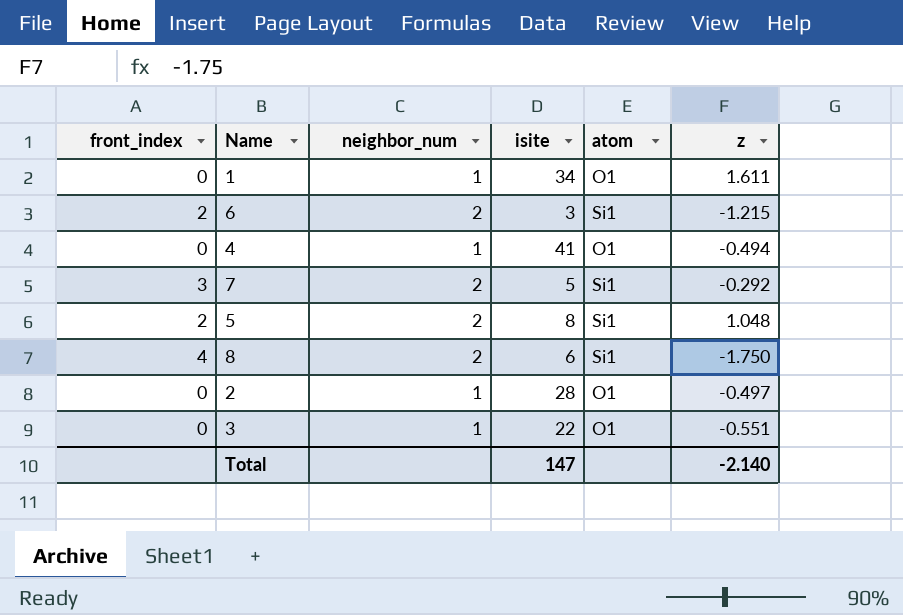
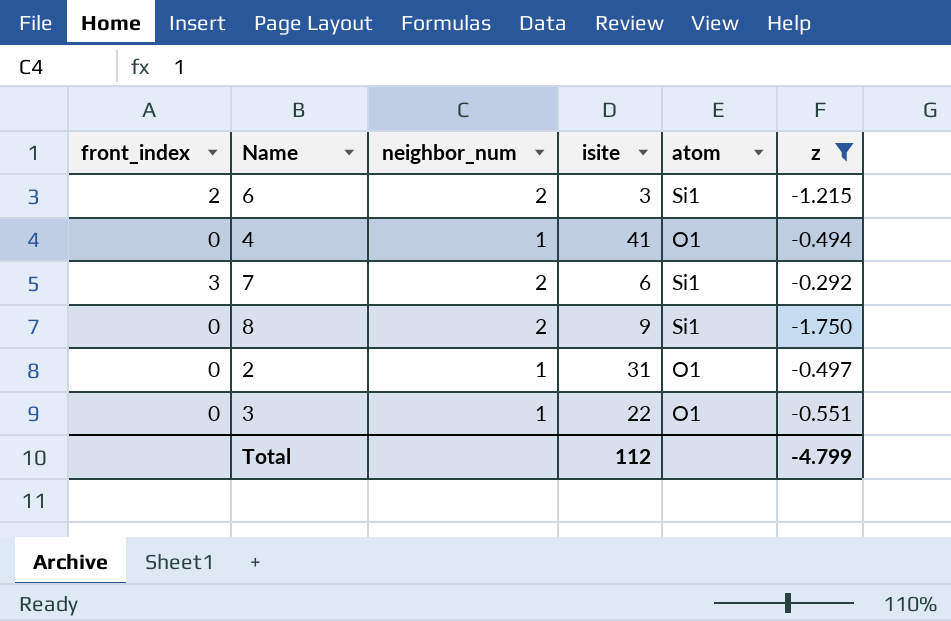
filter: none -> z <= -0.292
7 | isite: 5 -> 6
8 | front_index: 4 -> 0
8 | isite: 6 -> 9
2 | isite: 28 -> 31
Total | isite: 147 -> 112
Total | z: -2.140 -> -4.799

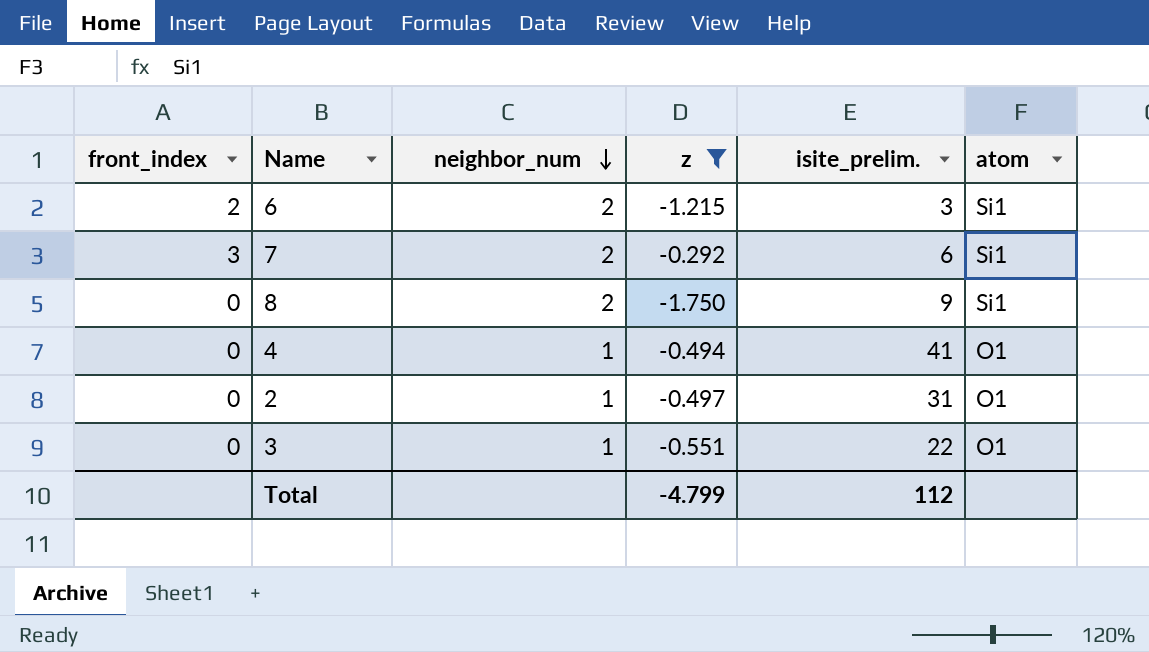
row order: none -> neighbor_num descending
column z | position: 6 -> 4
column name: isite -> isite_prelim.

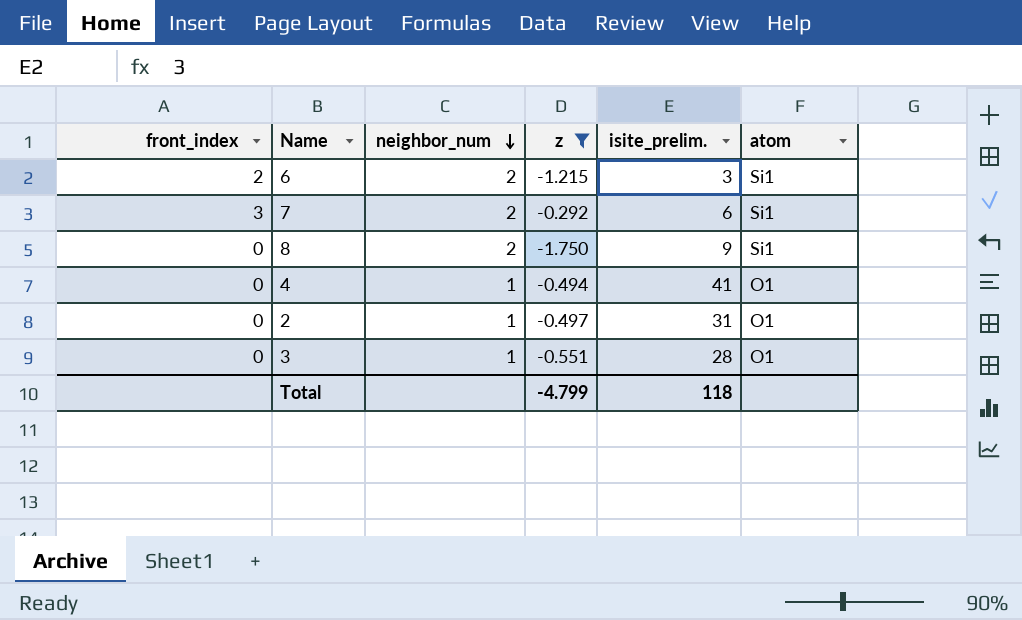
3 | isite_prelim.: 22 -> 28
Total | isite_prelim.: 112 -> 118

